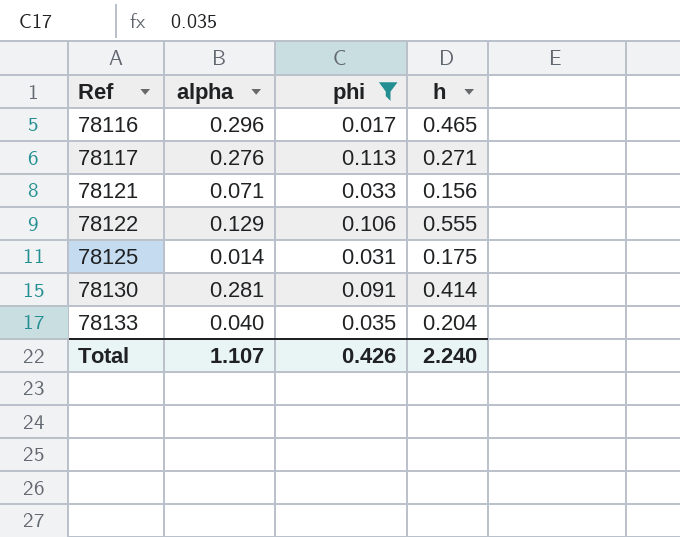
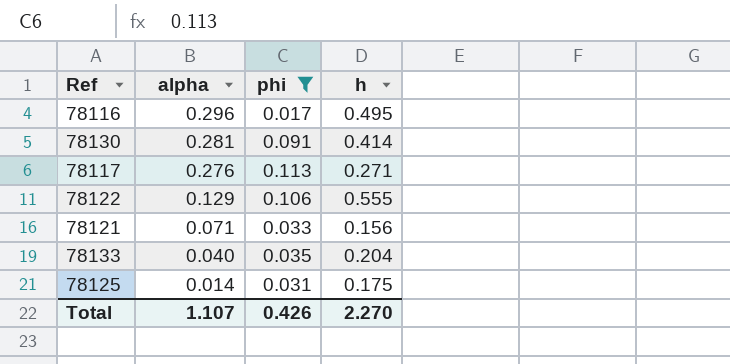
row order: Ref ascending -> alpha descending
78116 | h: 0.465 -> 0.495
Total | h: 2.240 -> 2.270

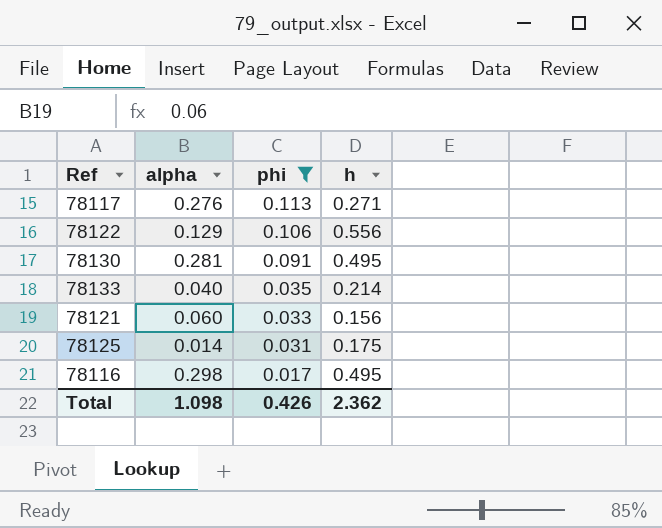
row order: alpha descending -> phi descending
78122 | h: 0.555 -> 0.556
78130 | h: 0.414 -> 0.495
78133 | h: 0.204 -> 0.214
78121 | alpha: 0.071 -> 0.060
78116 | alpha: 0.296 -> 0.298
Total | alpha: 1.107 -> 1.098
Total | h: 2.270 -> 2.362

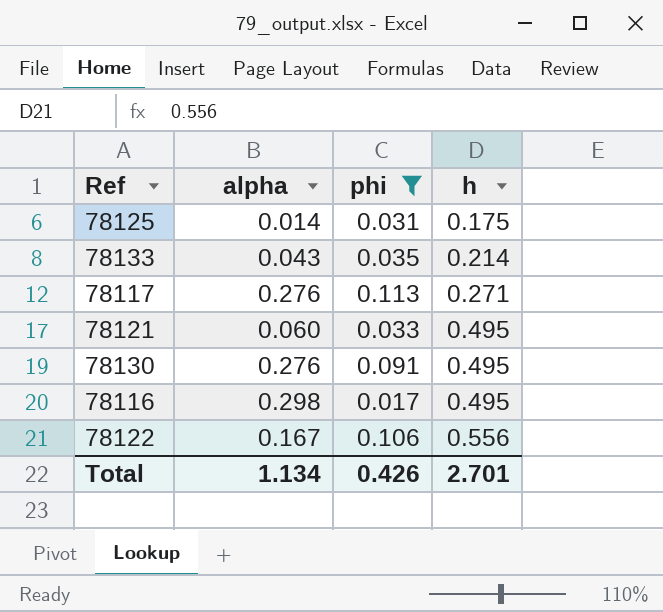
row order: phi descending -> h ascending
78133 | alpha: 0.040 -> 0.043
78121 | h: 0.156 -> 0.495
78130 | alpha: 0.281 -> 0.276
78122 | alpha: 0.129 -> 0.167
Total | alpha: 1.098 -> 1.134
Total | h: 2.362 -> 2.701

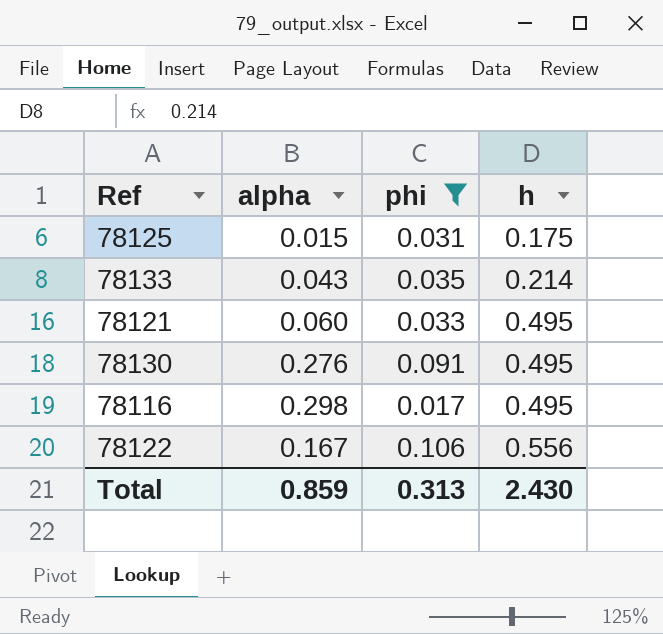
row 78117: 0.276 | 0.113 | 0.271 -> none
78125 | alpha: 0.014 -> 0.015
Total | alpha: 1.134 -> 0.859
Total | phi: 0.426 -> 0.313
Total | h: 2.701 -> 2.430

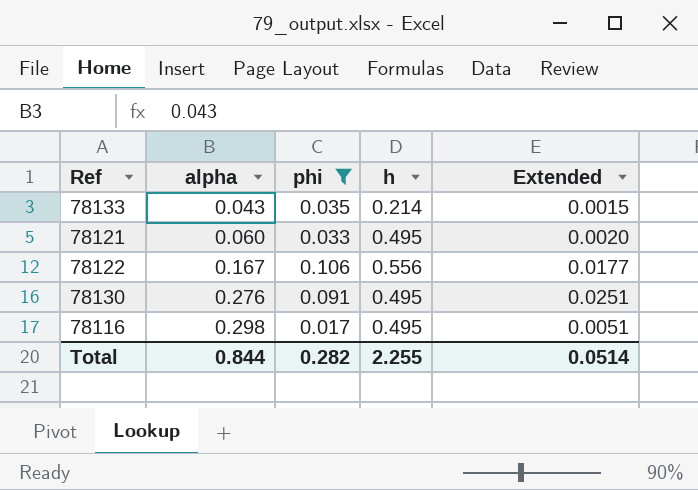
row order: h ascending -> alpha ascending
column Extended | formula: none -> [alpha] * [phi]
row 78125: 0.015 | 0.031 | 0.175 -> none
Total | alpha: 0.859 -> 0.844
Total | phi: 0.313 -> 0.282
Total | h: 2.430 -> 2.255

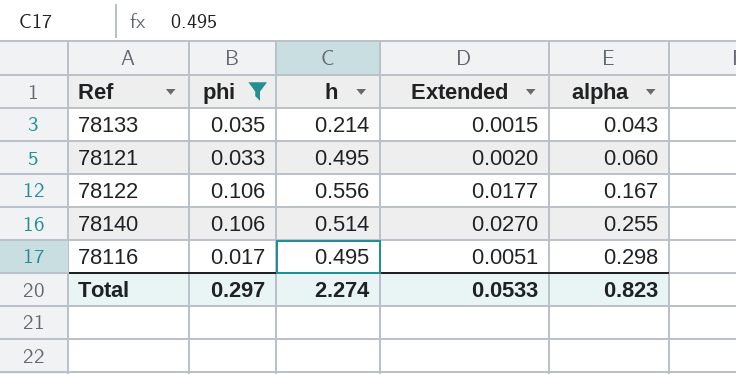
column alpha | position: 2 -> 5
row 78130: 0.276 | 0.091 | 0.495 | 0.0251 -> none
row 78140: none -> 0.106 | 0.514 | 0.0270 | 0.255
Total | phi: 0.282 -> 0.297
Total | h: 2.255 -> 2.274
Total | Extended: 0.0514 -> 0.0533
Total | alpha: 0.844 -> 0.823

